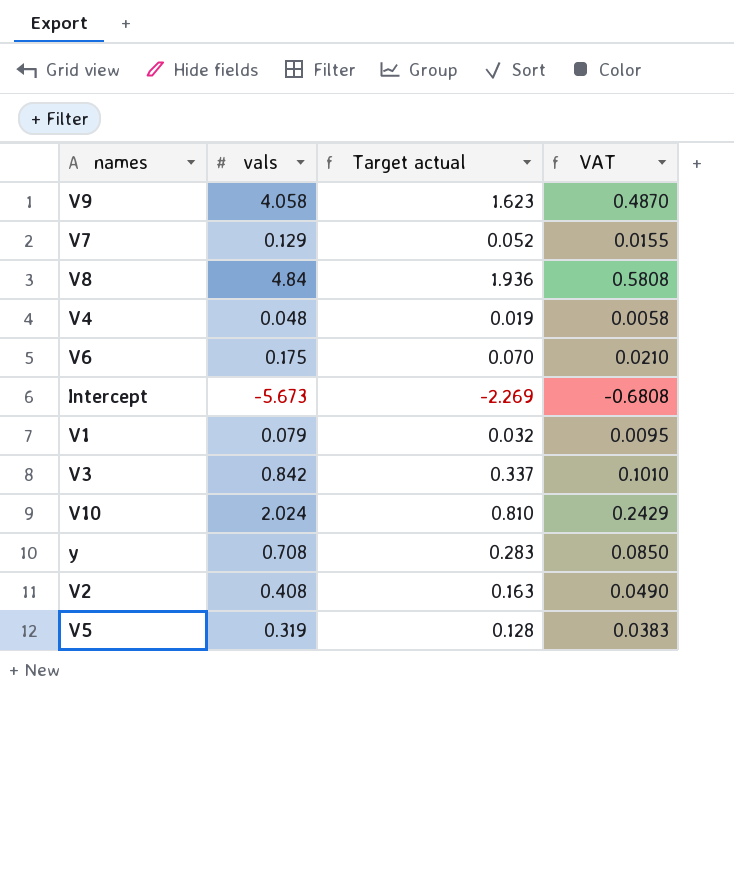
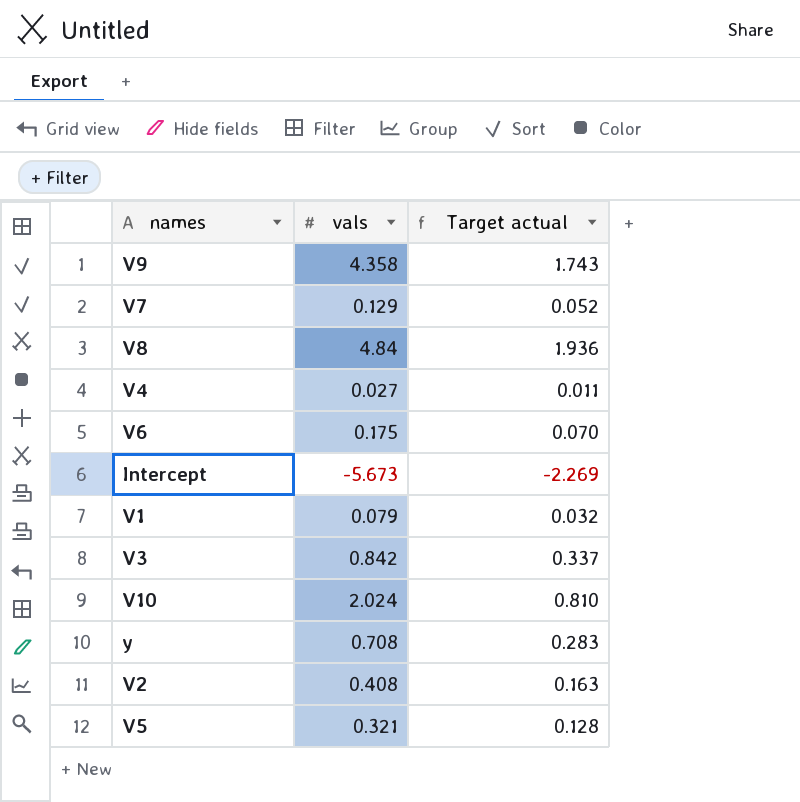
column VAT | formula: [vals] * 0.12 -> none
V9 | vals: 4.058 -> 4.358
V9 | Target actual: 1.623 -> 1.743
V4 | vals: 0.048 -> 0.027
V4 | Target actual: 0.019 -> 0.011
V5 | vals: 0.319 -> 0.321

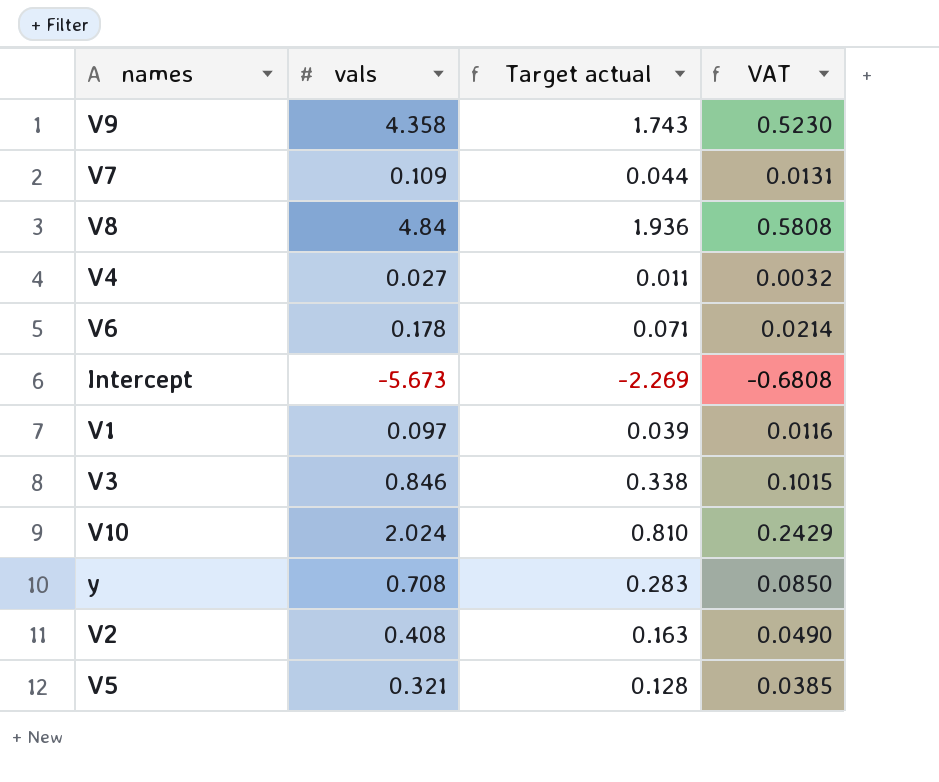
column VAT | formula: none -> [vals] * 0.12
V7 | vals: 0.129 -> 0.109
V7 | Target actual: 0.052 -> 0.044
V6 | vals: 0.175 -> 0.178
V6 | Target actual: 0.070 -> 0.071
V1 | vals: 0.079 -> 0.097
V1 | Target actual: 0.032 -> 0.039
V3 | vals: 0.842 -> 0.846
V3 | Target actual: 0.337 -> 0.338

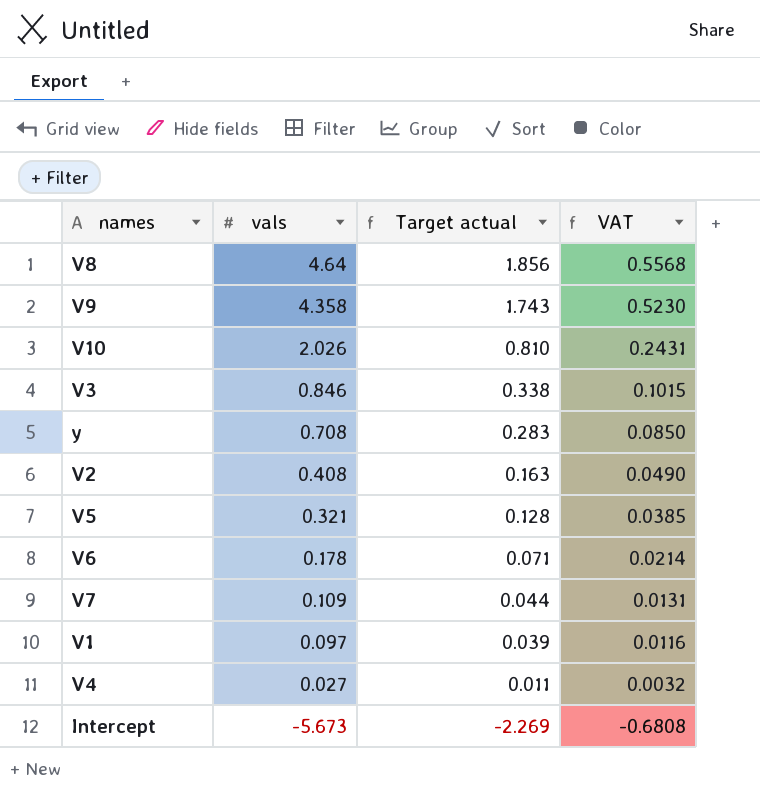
row order: none -> vals descending
V8 | vals: 4.84 -> 4.64
V8 | Target actual: 1.936 -> 1.856
V8 | VAT: 0.5808 -> 0.5568
V10 | vals: 2.024 -> 2.026
V10 | VAT: 0.2429 -> 0.2431

